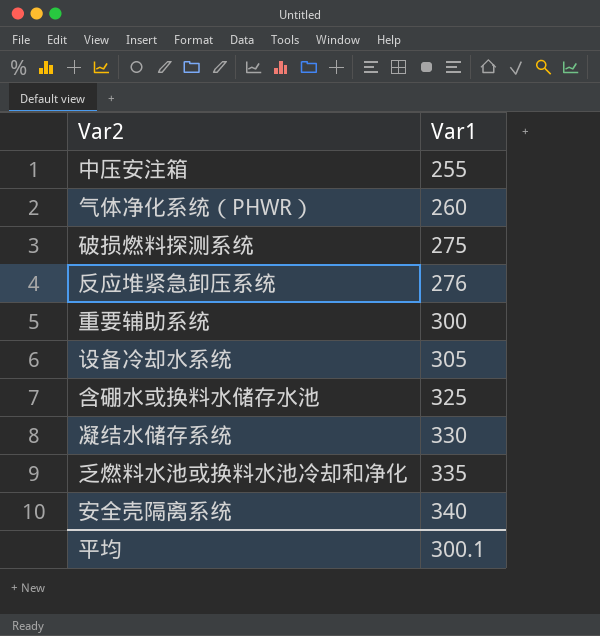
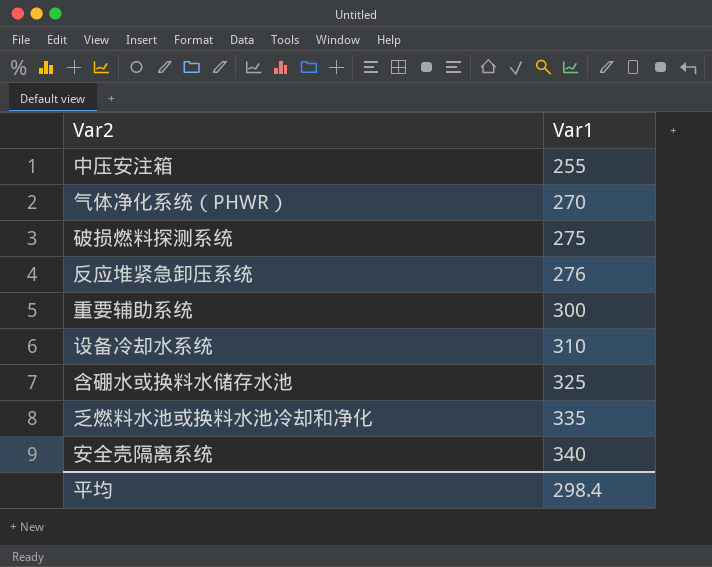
row 凝结水储存系统: 330 -> none
气体净化系统（PHWR） | Var1: 260 -> 270
设备冷却水系统 | Var1: 305 -> 310
平均 | Var1: 300.1 -> 298.4

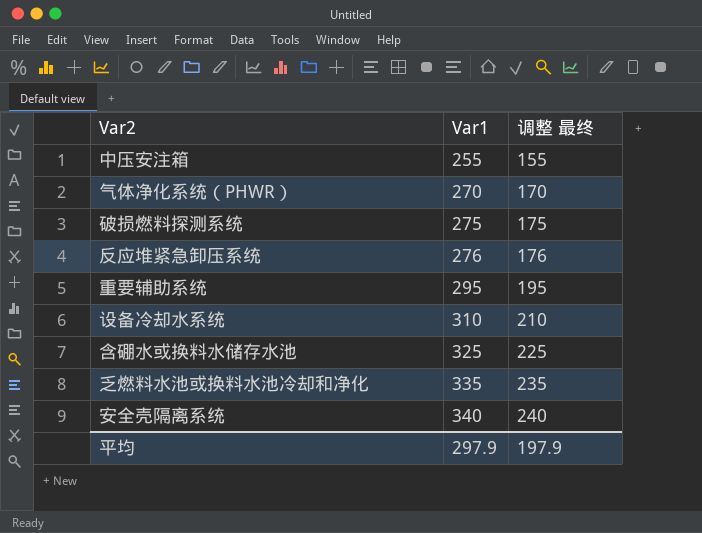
column 调整 最终 | formula: none -> [Var1] - 100
重要辅助系统 | Var1: 300 -> 295
平均 | Var1: 298.4 -> 297.9

